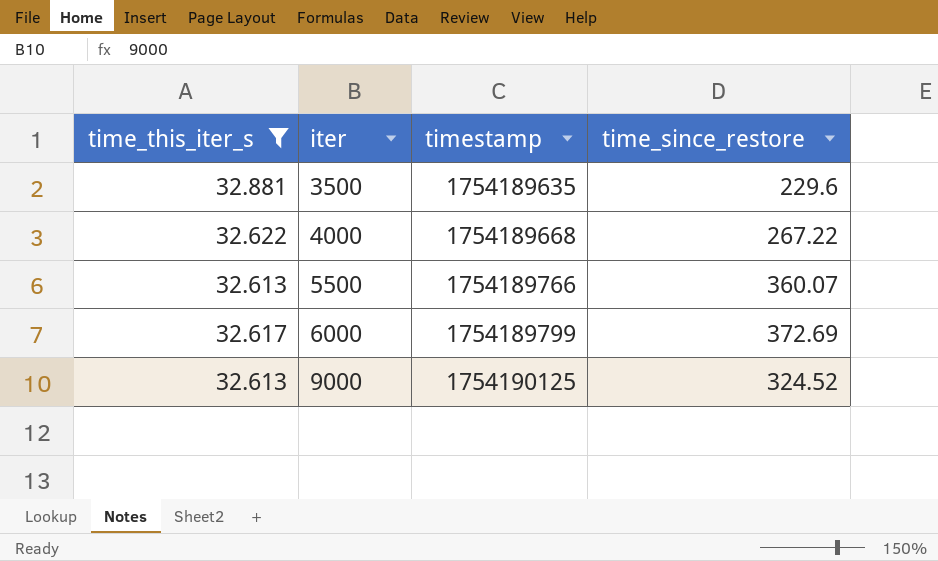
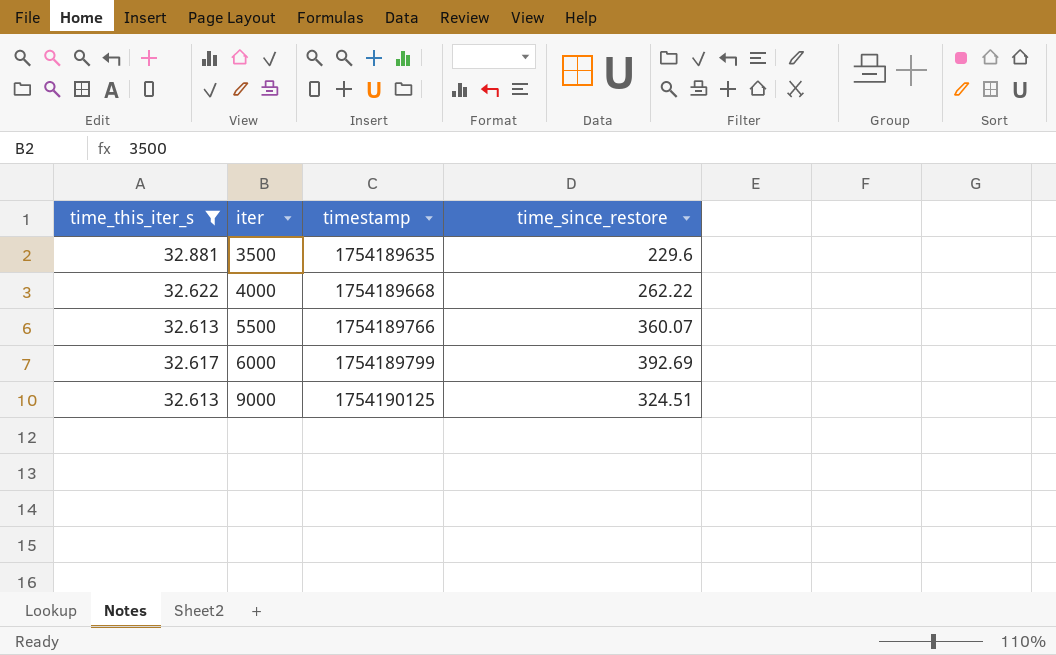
4000 | time_since_restore: 267.22 -> 262.22
6000 | time_since_restore: 372.69 -> 392.69
9000 | time_since_restore: 324.52 -> 324.51

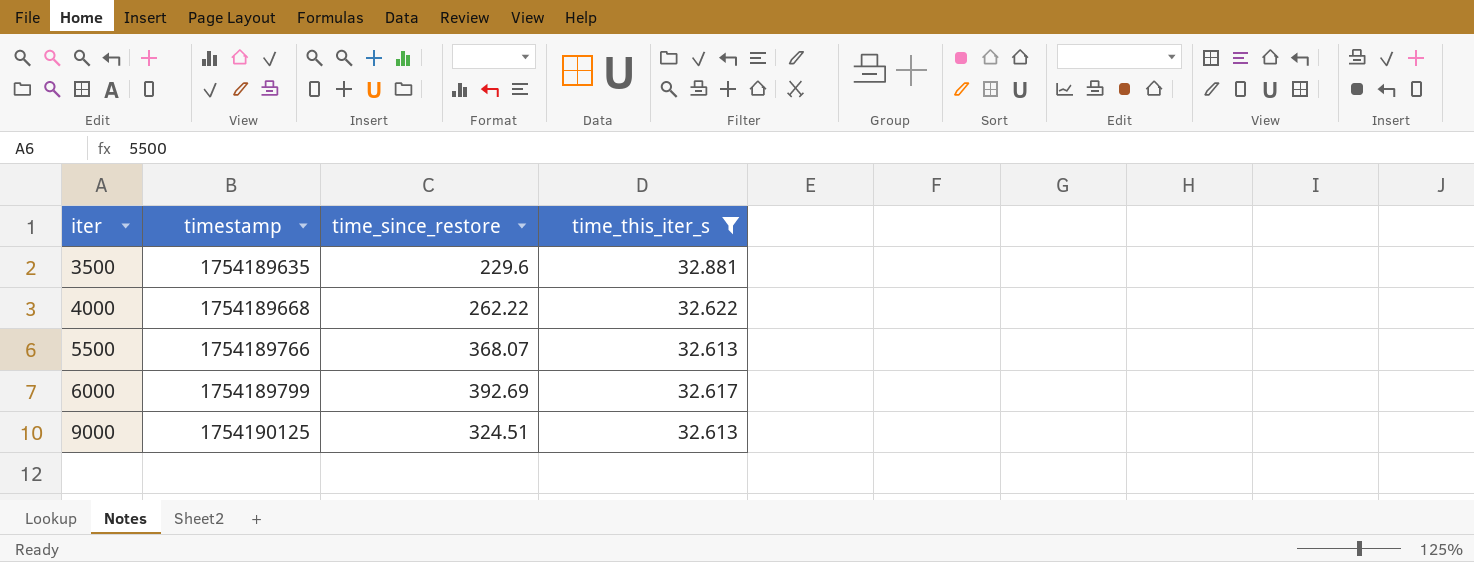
column time_this_iter_s | position: 1 -> 4
5500 | time_since_restore: 360.07 -> 368.07

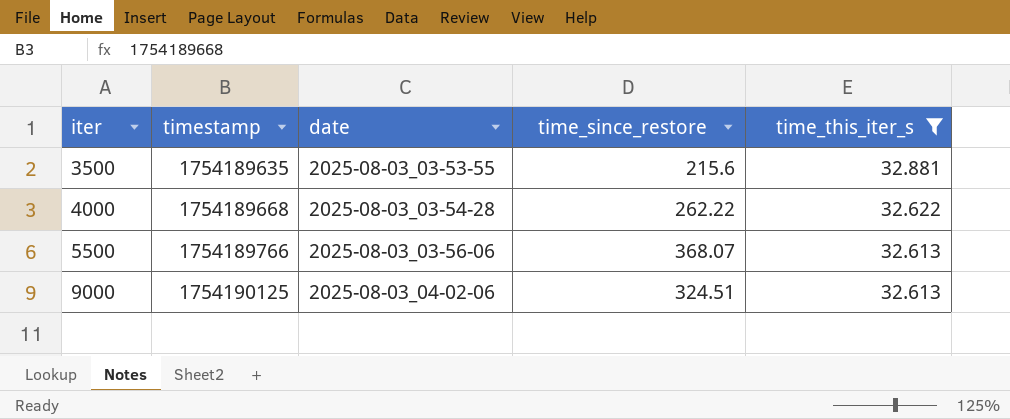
column date | position: none -> 3
row 6000: 1754189799 | 392.69 | 32.617 -> none
3500 | time_since_restore: 229.6 -> 215.6

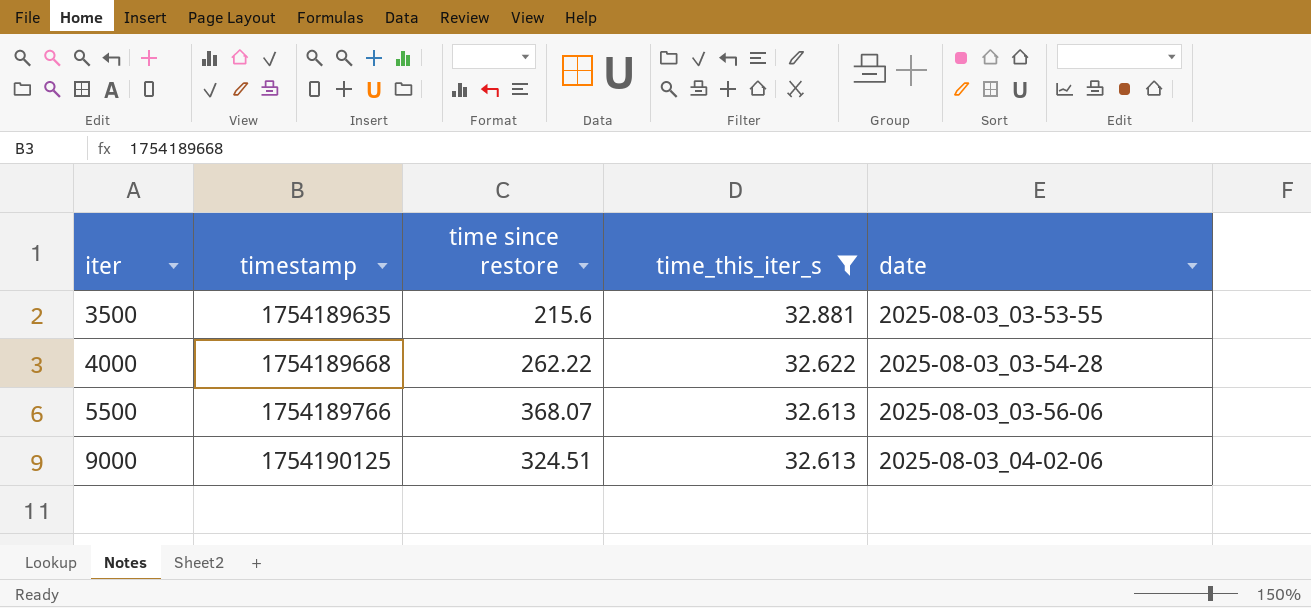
column name: time_since_restore -> time since restore
column date | position: 3 -> 5

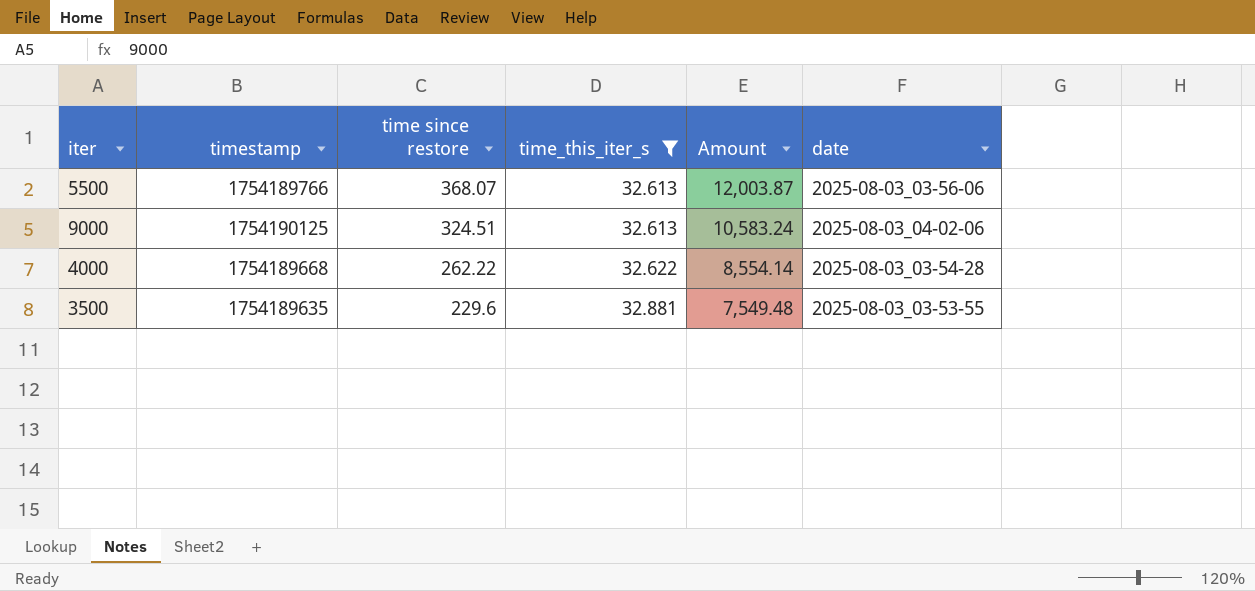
row order: iter ascending -> time since restore descending
column Amount | formula: none -> [time since restore] * [time_this_iter_s]
3500 | time since restore: 215.6 -> 229.6

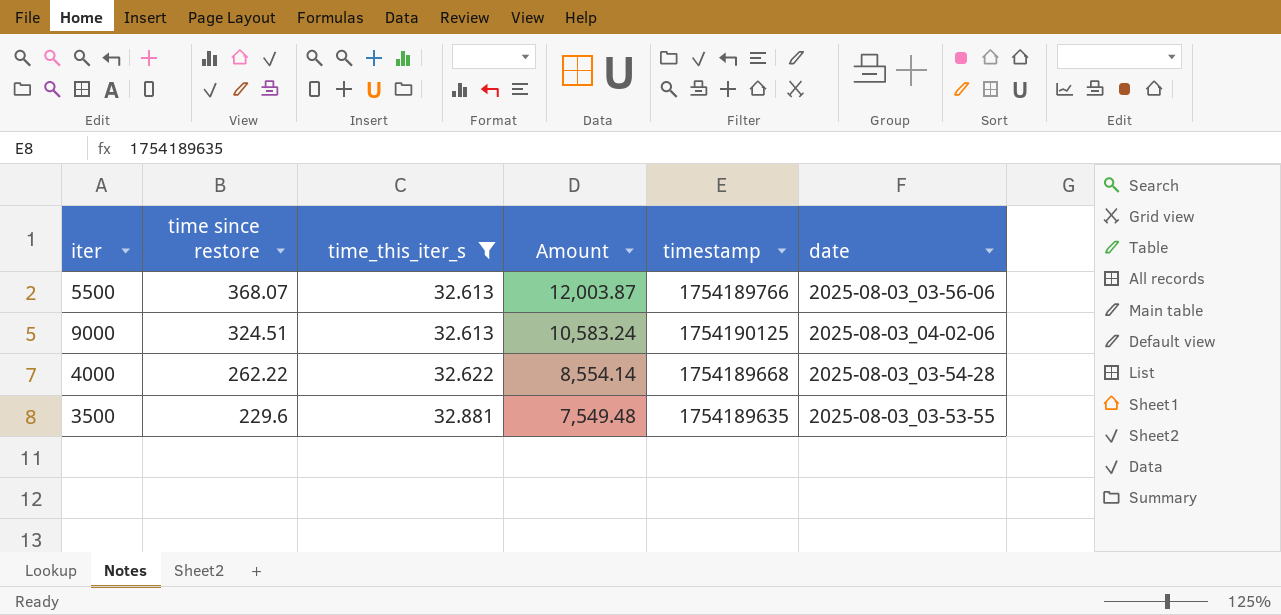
column timestamp | position: 2 -> 5

